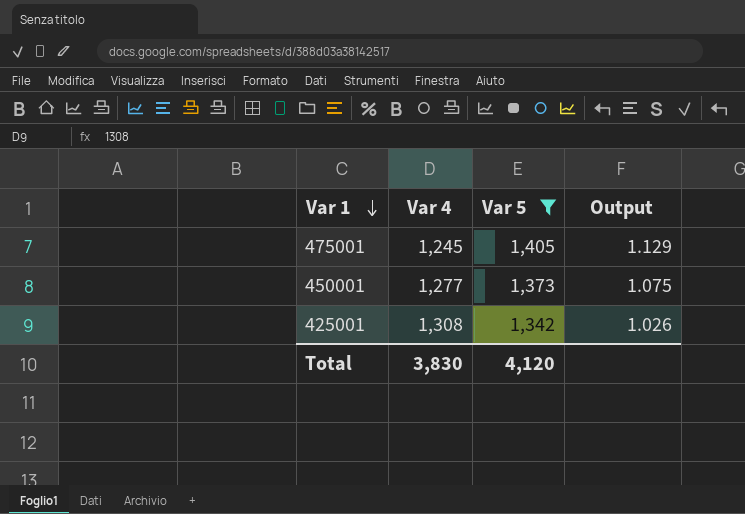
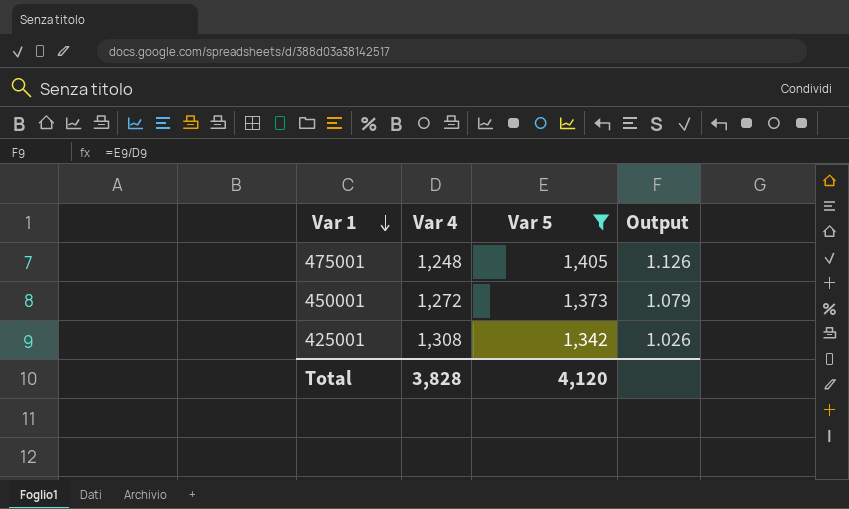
475001 | Var 4: 1,245 -> 1,248
475001 | Output: 1.129 -> 1.126
450001 | Var 4: 1,277 -> 1,272
450001 | Output: 1.075 -> 1.079
Total | Var 4: 3,830 -> 3,828

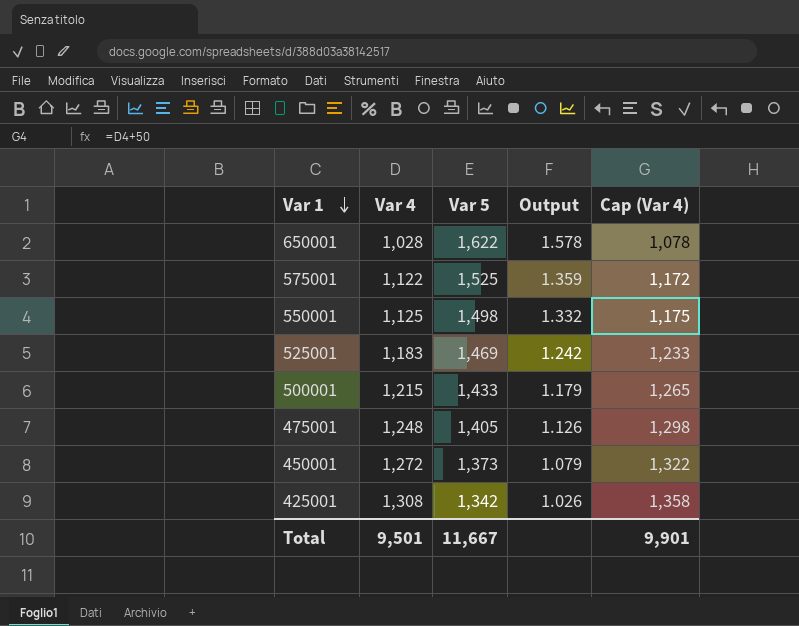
filter: Var 5 <= 1,405 -> none
column Cap (Var 4) | formula: none -> [Var 4] + 50
Total | Var 4: 3,828 -> 9,501
Total | Var 5: 4,120 -> 11,667

